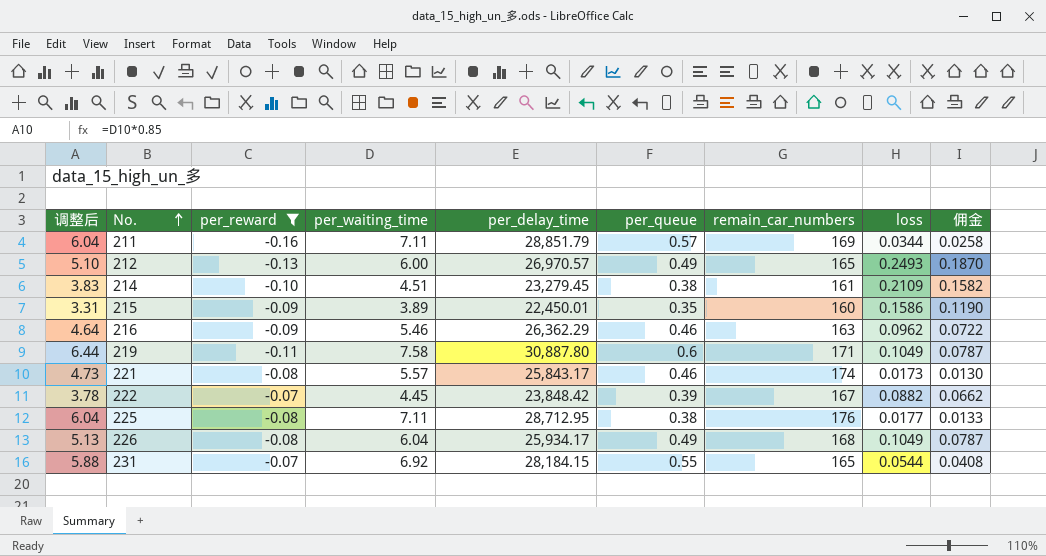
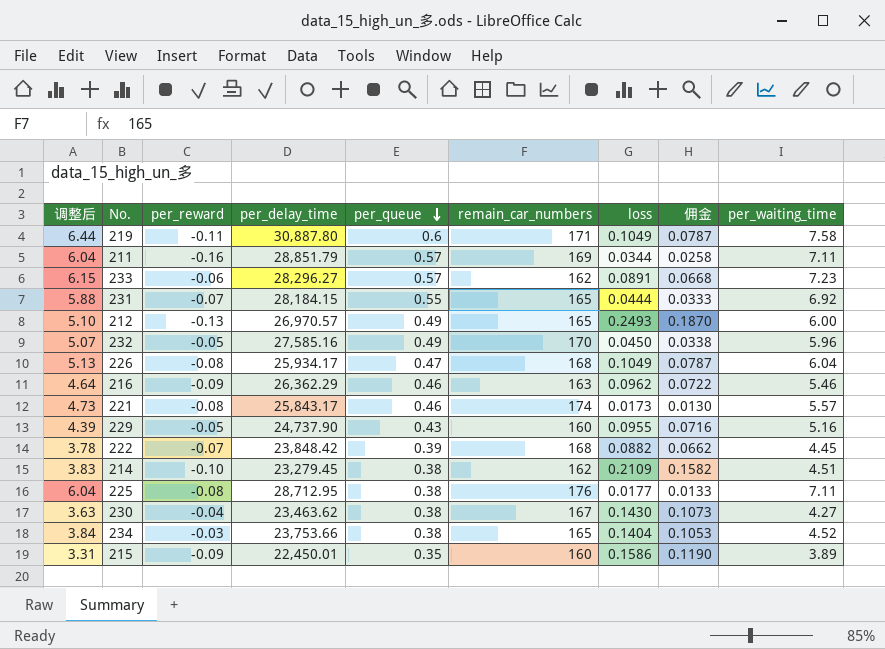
filter: per_reward <= -0.07 -> none
row order: No. ascending -> per_queue descending
column per_waiting_time | position: 4 -> 9
231 | loss: 0.0544 -> 0.0444
231 | 佣金: 0.0408 -> 0.0333
226 | per_queue: 0.49 -> 0.47
222 | remain_car_numbers: 167 -> 168
214 | remain_car_numbers: 161 -> 162

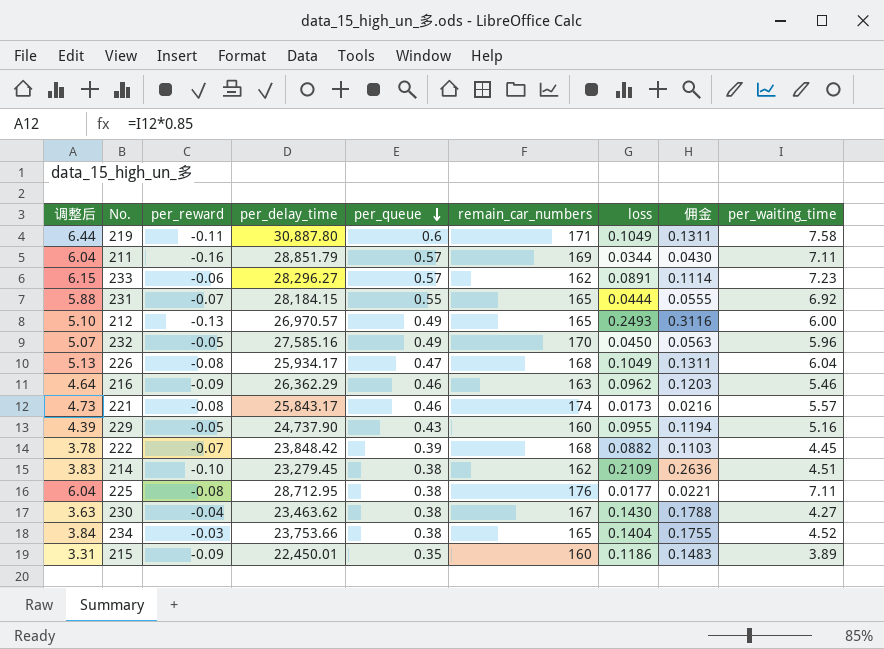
column 佣金 | formula: [loss] * 0.75 -> [loss] * 1.25
215 | loss: 0.1586 -> 0.1186

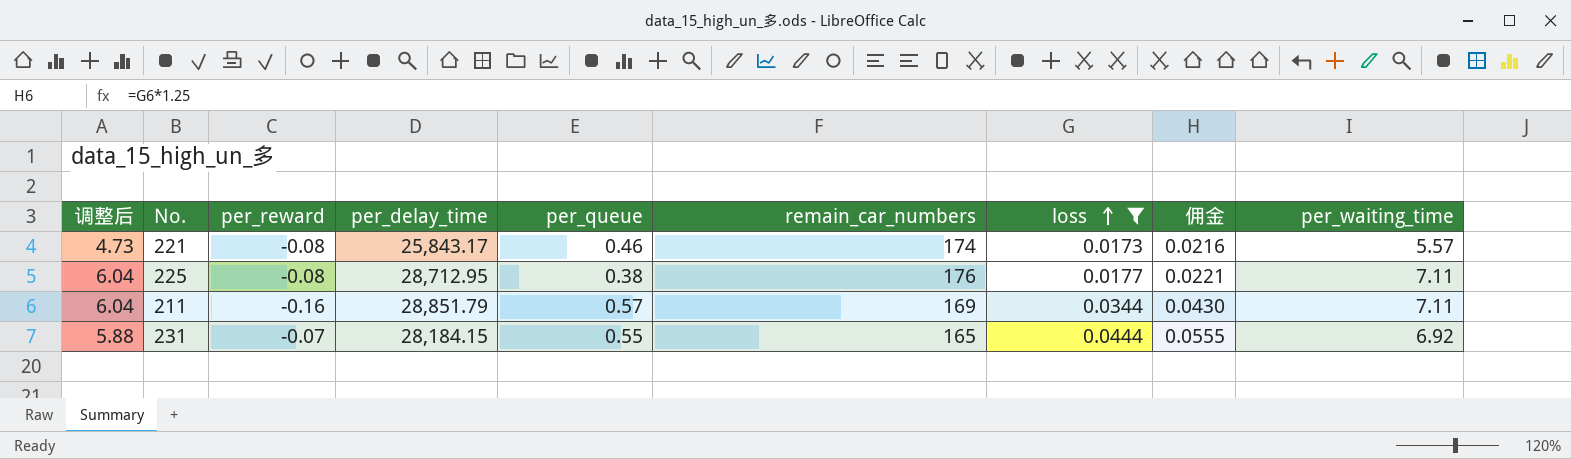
filter: none -> loss <= 0.0444
row order: per_queue descending -> loss ascending

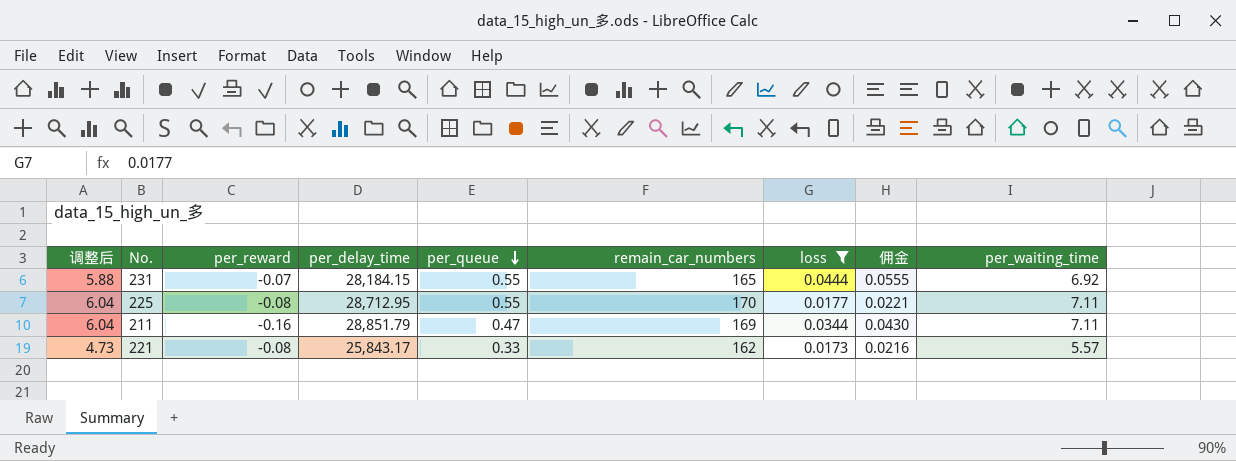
row order: loss ascending -> per_queue descending
225 | per_queue: 0.38 -> 0.55
225 | remain_car_numbers: 176 -> 170
211 | per_queue: 0.57 -> 0.47
221 | per_queue: 0.46 -> 0.33
221 | remain_car_numbers: 174 -> 162

